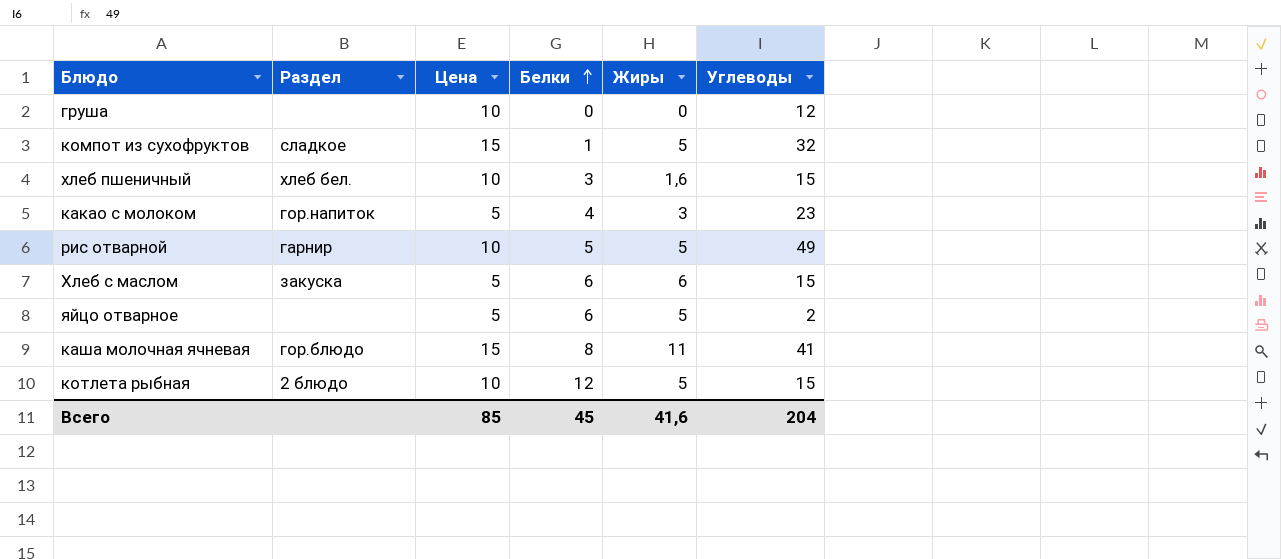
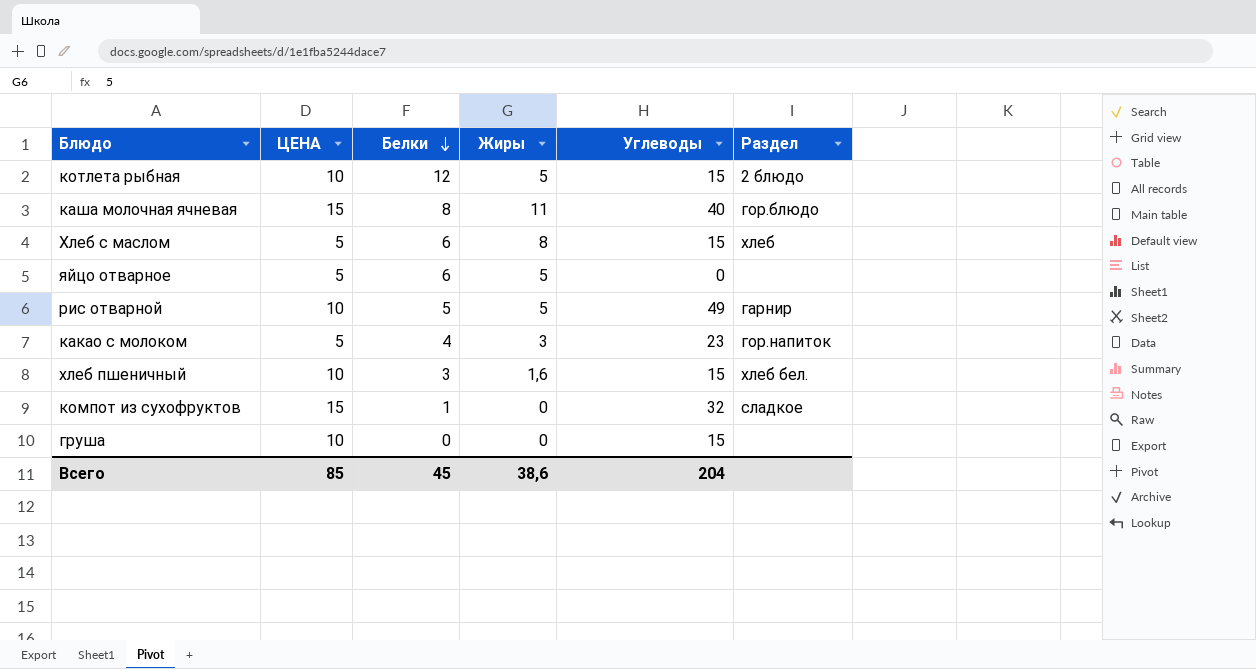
row order: Белки ascending -> Белки descending
column name: Цена -> ЦЕНА
column Раздел | position: 2 -> 6
каша молочная ячневая | Углеводы: 41 -> 40
Хлеб с маслом | Жиры: 6 -> 8
Хлеб с маслом | Раздел: закуска -> хлеб
яйцо отварное | Углеводы: 2 -> 0
компот из сухофруктов | Жиры: 5 -> 0
груша | Углеводы: 12 -> 15
Всего | Жиры: 41,6 -> 38,6

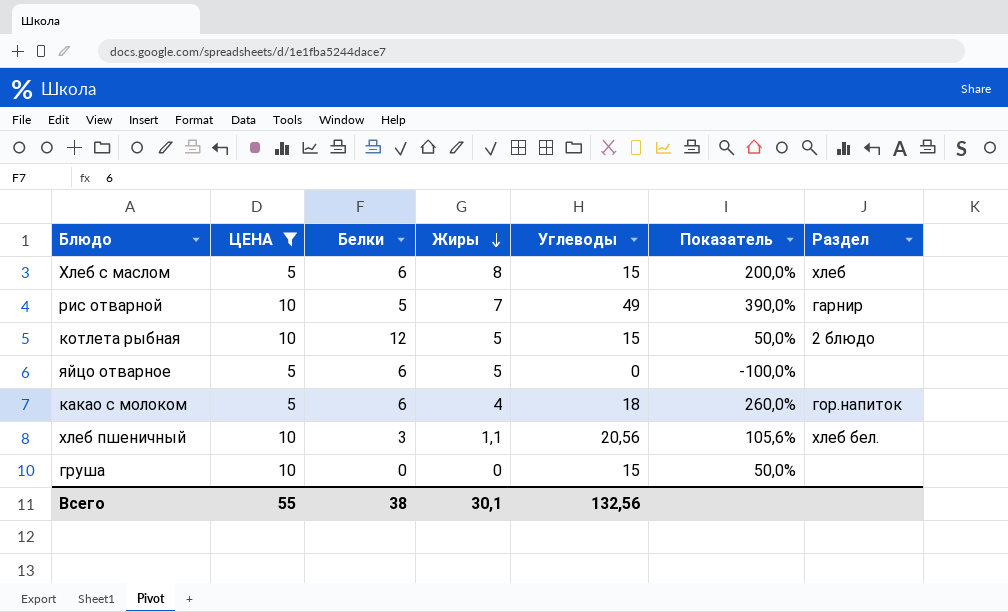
filter: none -> ЦЕНА != 15
row order: Белки descending -> Жиры descending
column Показатель | formula: none -> ([Углеводы] - [ЦЕНА]) / [ЦЕНА]
рис отварной | Жиры: 5 -> 7
какао с молоком | Белки: 4 -> 6
какао с молоком | Жиры: 3 -> 4
какао с молоком | Углеводы: 23 -> 18
хлеб пшеничный | Жиры: 1,6 -> 1,1
хлеб пшеничный | Углеводы: 15 -> 20,56
Всего | ЦЕНА: 85 -> 55
Всего | Белки: 45 -> 38
Всего | Жиры: 38,6 -> 30,1
Всего | Углеводы: 204 -> 132,56

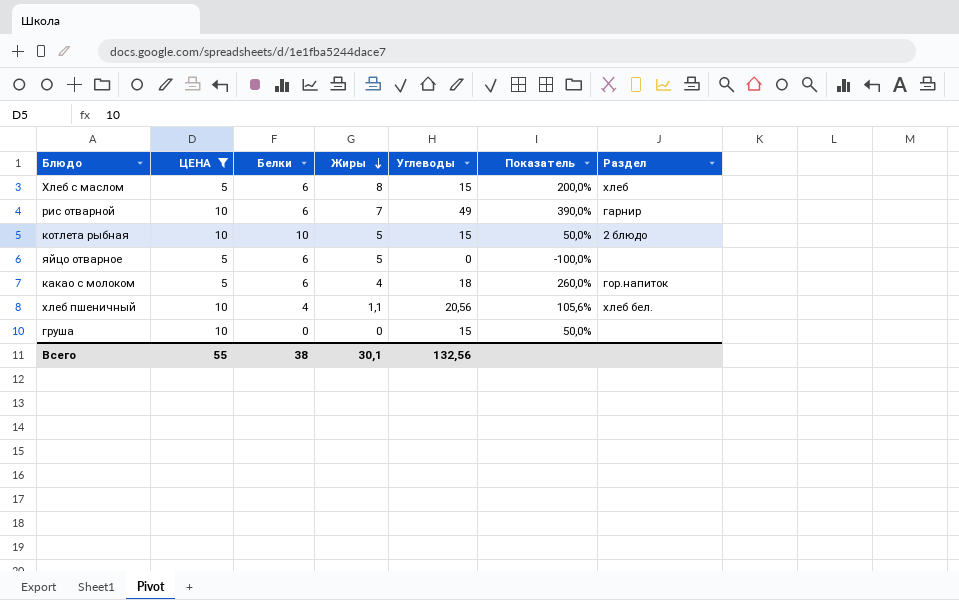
рис отварной | Белки: 5 -> 6
котлета рыбная | Белки: 12 -> 10
хлеб пшеничный | Белки: 3 -> 4

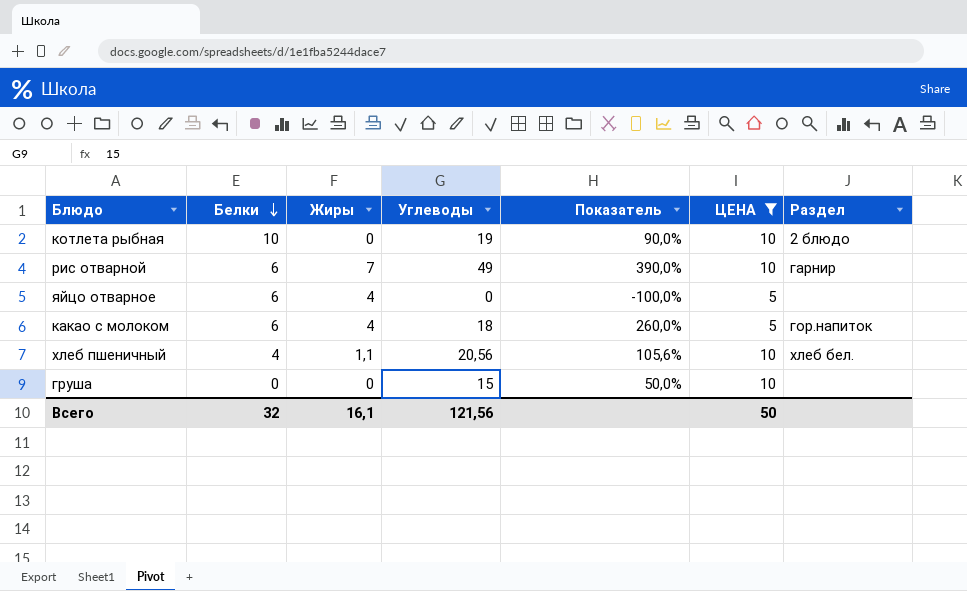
row order: Жиры descending -> Белки descending
column ЦЕНА | position: 2 -> 6
row Хлеб с маслом: 5 | 6 | 8 | 15 | 200,0% | хлеб -> none
котлета рыбная | Жиры: 5 -> 0
котлета рыбная | Углеводы: 15 -> 19
котлета рыбная | Показатель: 50,0% -> 90,0%
яйцо отварное | Жиры: 5 -> 4
Всего | Белки: 38 -> 32
Всего | Жиры: 30,1 -> 16,1
Всего | Углеводы: 132,56 -> 121,56
Всего | ЦЕНА: 55 -> 50

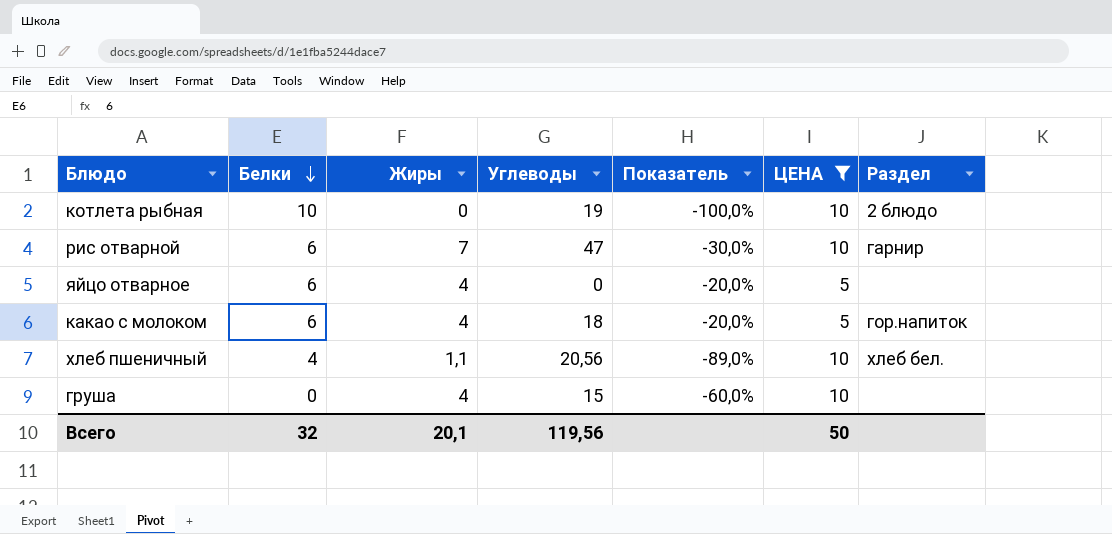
column Показатель | formula: ([Углеводы] - [ЦЕНА]) / [ЦЕНА] -> ([Жиры] - [ЦЕНА]) / [ЦЕНА]
рис отварной | Углеводы: 49 -> 47
груша | Жиры: 0 -> 4
Всего | Жиры: 16,1 -> 20,1
Всего | Углеводы: 121,56 -> 119,56

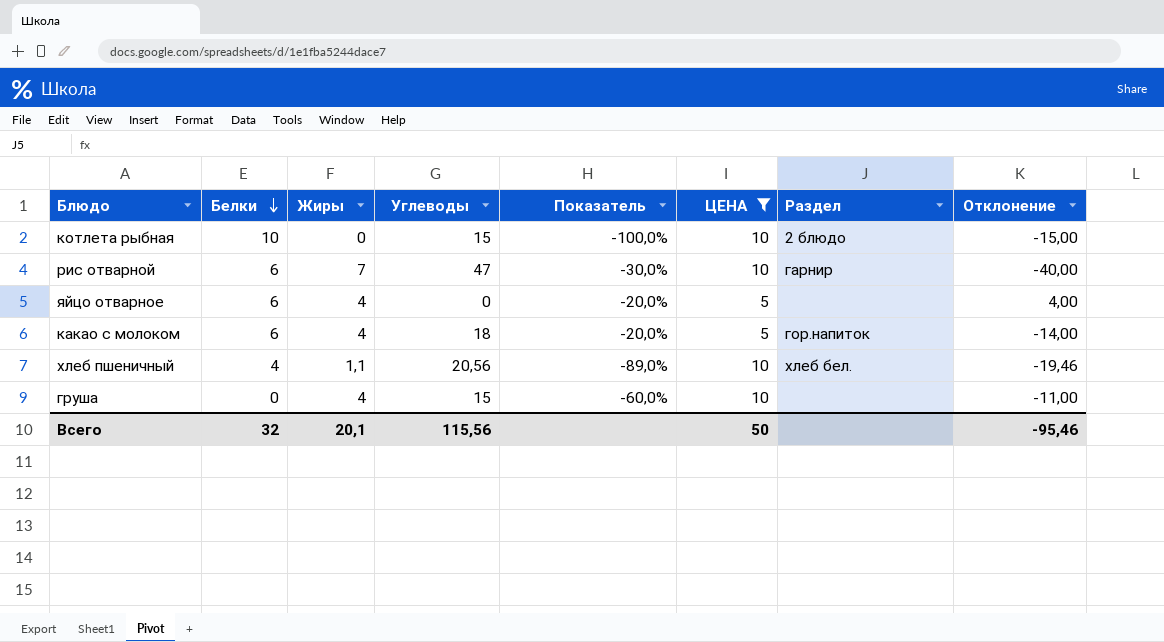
column Отклонение | formula: none -> [Жиры] - [Углеводы]
котлета рыбная | Углеводы: 19 -> 15
Всего | Углеводы: 119,56 -> 115,56

